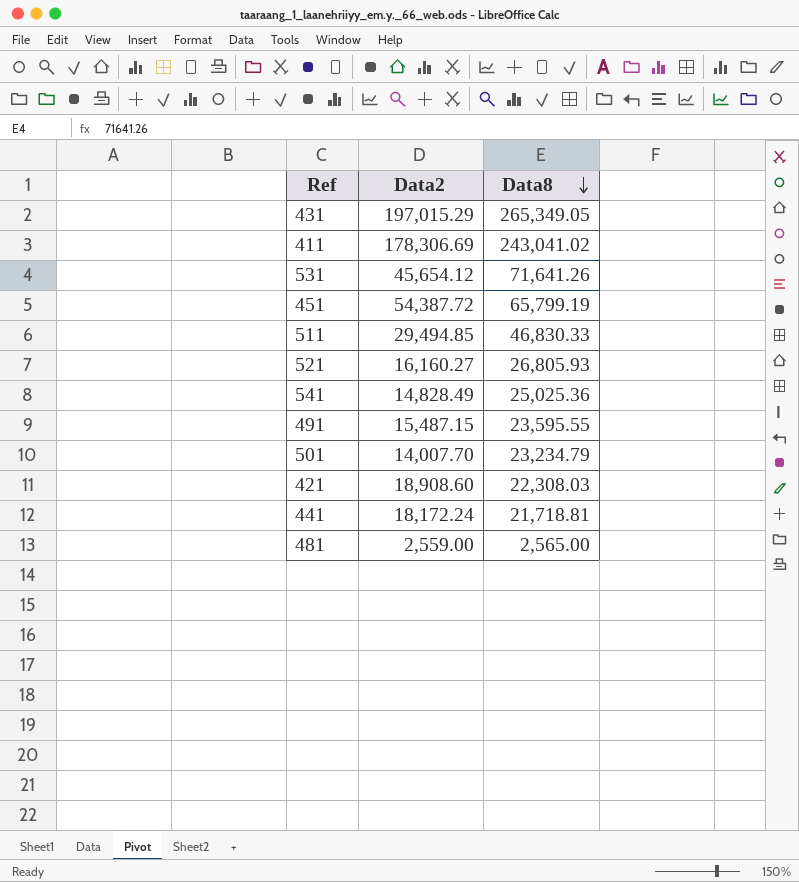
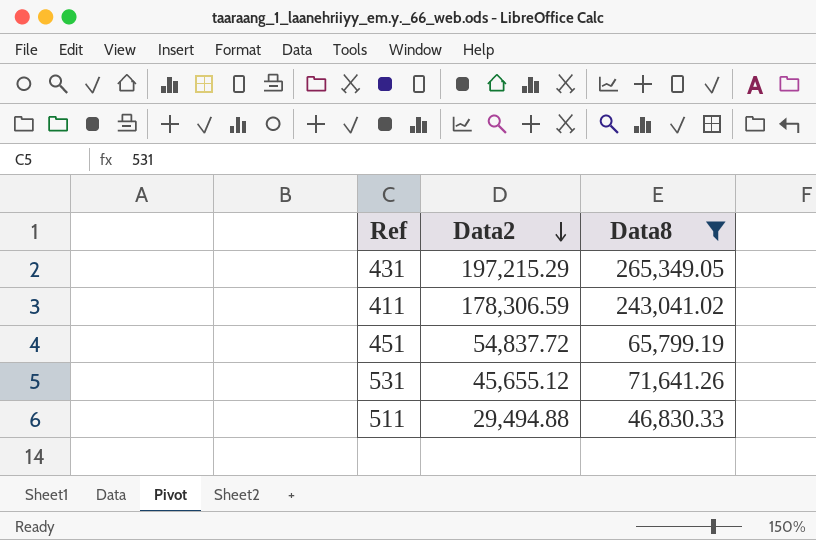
filter: none -> Data8 >= 46,830.33
row order: Data8 descending -> Data2 descending
431 | Data2: 197,015.29 -> 197,215.29
411 | Data2: 178,306.69 -> 178,306.59
451 | Data2: 54,387.72 -> 54,837.72
531 | Data2: 45,654.12 -> 45,655.12
511 | Data2: 29,494.85 -> 29,494.88

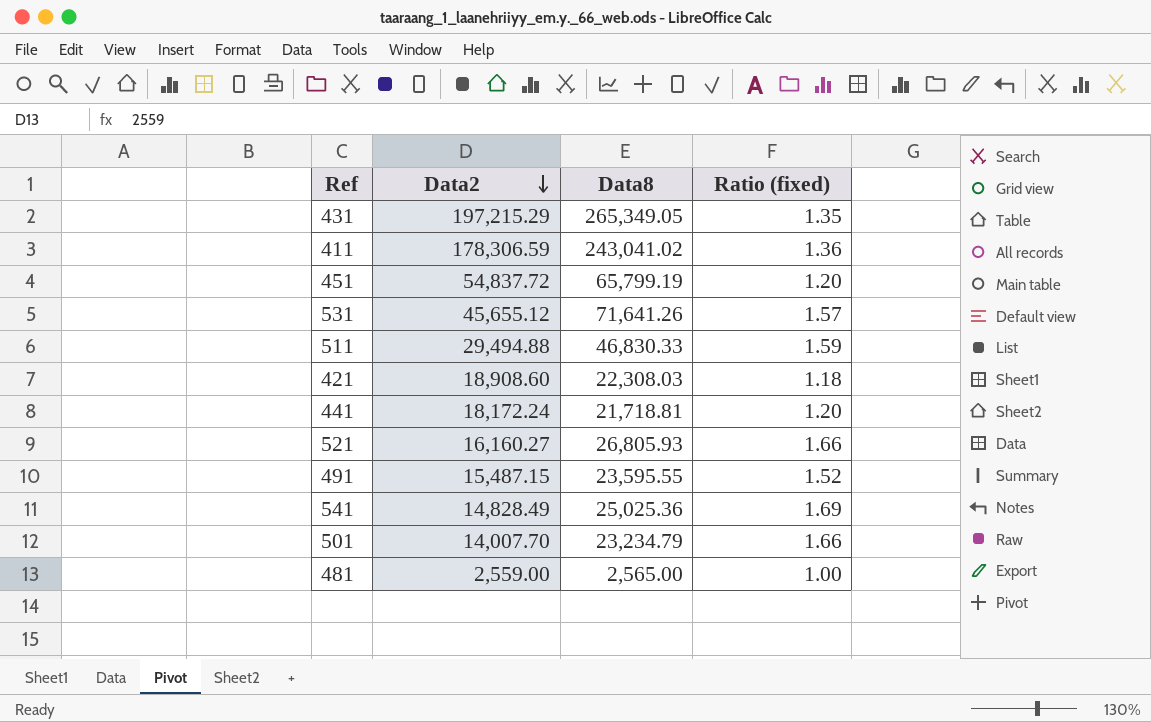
filter: Data8 >= 46,830.33 -> none
column Ratio (fixed) | formula: none -> [Data8] / [Data2]

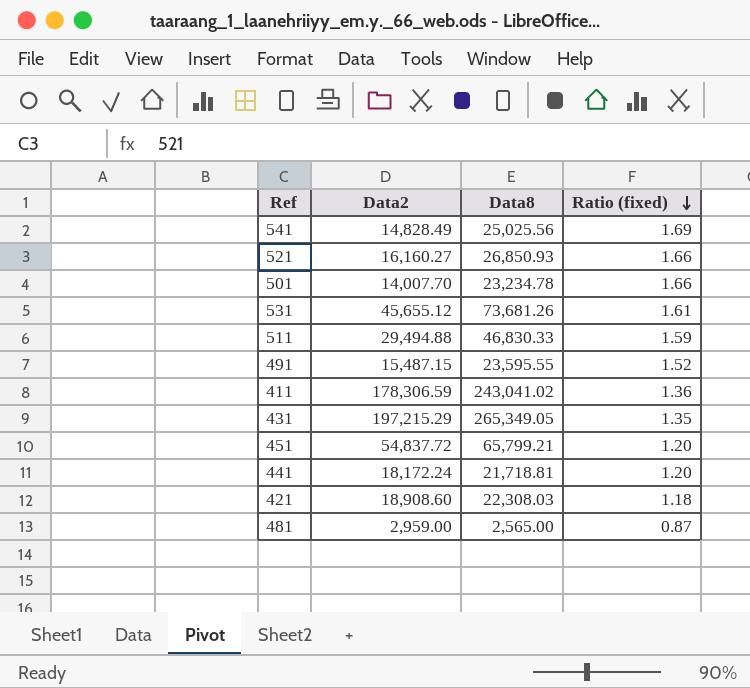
row order: Data2 descending -> Ratio (fixed) descending
541 | Data8: 25,025.36 -> 25,025.56
521 | Data8: 26,805.93 -> 26,850.93
501 | Data8: 23,234.79 -> 23,234.78
531 | Data8: 71,641.26 -> 73,681.26
531 | Ratio (fixed): 1.57 -> 1.61
451 | Data8: 65,799.19 -> 65,799.21
481 | Data2: 2,559.00 -> 2,959.00
481 | Ratio (fixed): 1.00 -> 0.87

